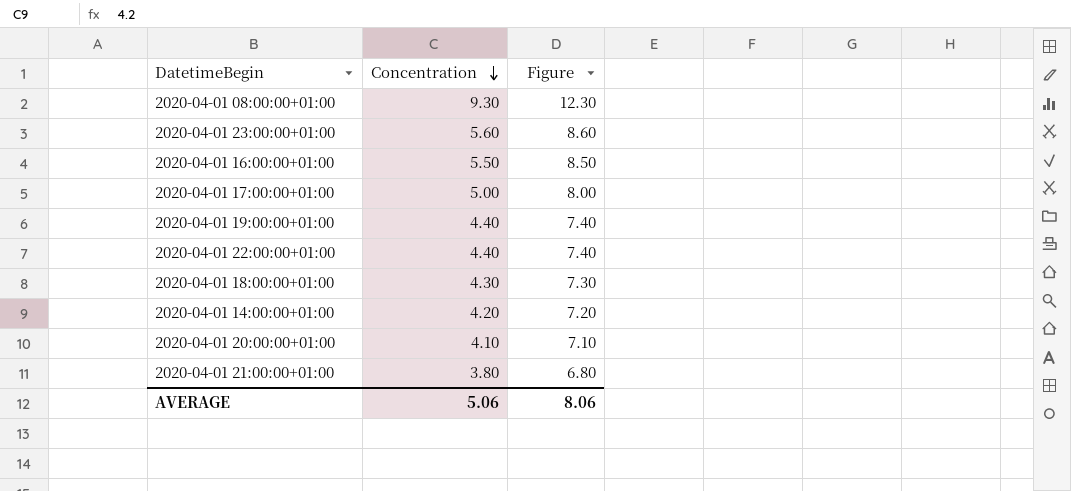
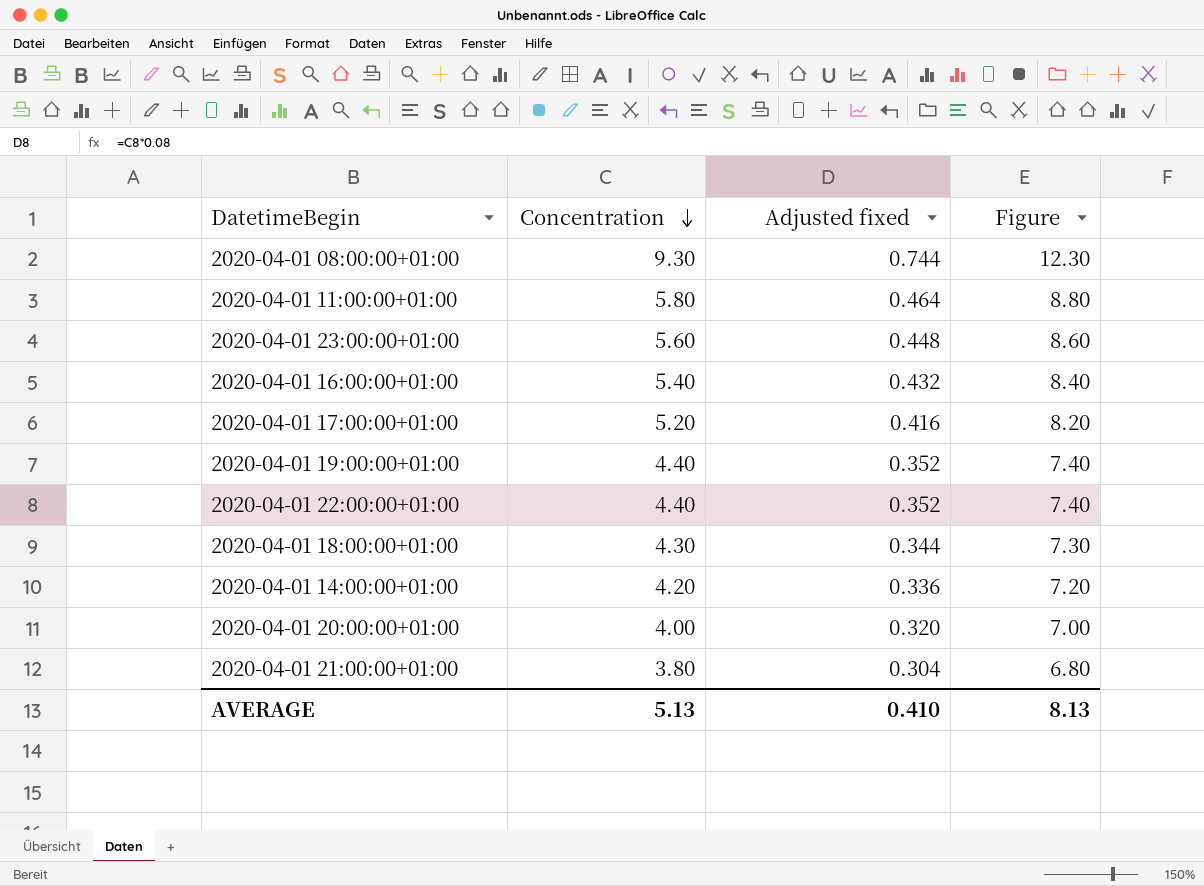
column Adjusted fixed | formula: none -> [Concentration] * 0.08
row 2020-04-01 11:00:00+01:00: none -> 5.80 | 0.464 | 8.80
2020-04-01 16:00:00+01:00 | Concentration: 5.50 -> 5.40
2020-04-01 16:00:00+01:00 | Figure: 8.50 -> 8.40
2020-04-01 17:00:00+01:00 | Concentration: 5.00 -> 5.20
2020-04-01 17:00:00+01:00 | Figure: 8.00 -> 8.20
2020-04-01 20:00:00+01:00 | Concentration: 4.10 -> 4.00
2020-04-01 20:00:00+01:00 | Figure: 7.10 -> 7.00
AVERAGE | Concentration: 5.06 -> 5.13
AVERAGE | Figure: 8.06 -> 8.13

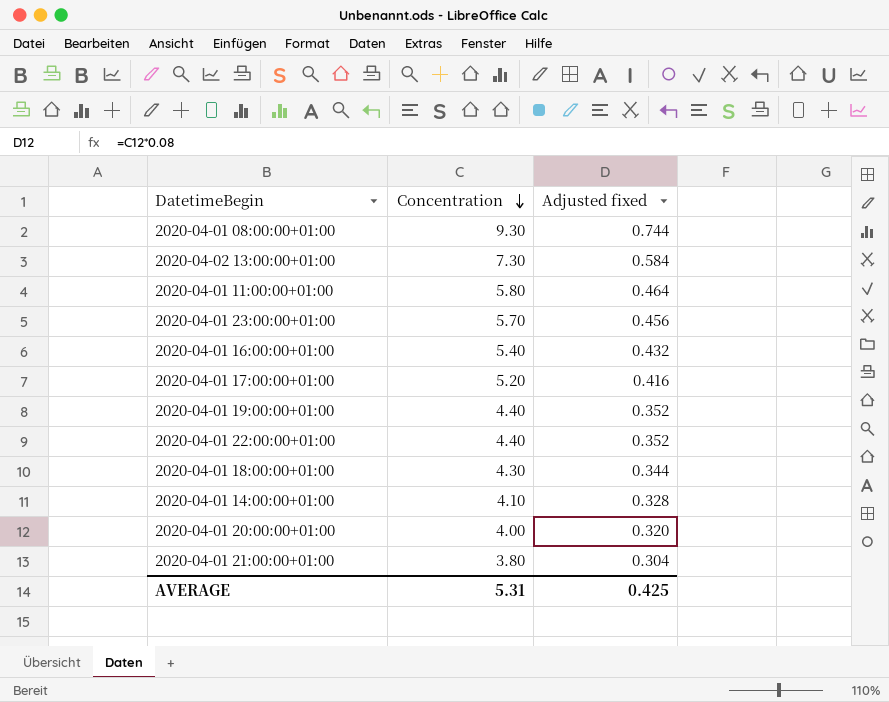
column Figure | formula: [Concentration] + 3 -> none
row 2020-04-02 13:00:00+01:00: none -> 7.30 | 0.584
2020-04-01 23:00:00+01:00 | Concentration: 5.60 -> 5.70
2020-04-01 23:00:00+01:00 | Adjusted fixed: 0.448 -> 0.456
2020-04-01 14:00:00+01:00 | Concentration: 4.20 -> 4.10
2020-04-01 14:00:00+01:00 | Adjusted fixed: 0.336 -> 0.328
AVERAGE | Concentration: 5.13 -> 5.31
AVERAGE | Adjusted fixed: 0.410 -> 0.425

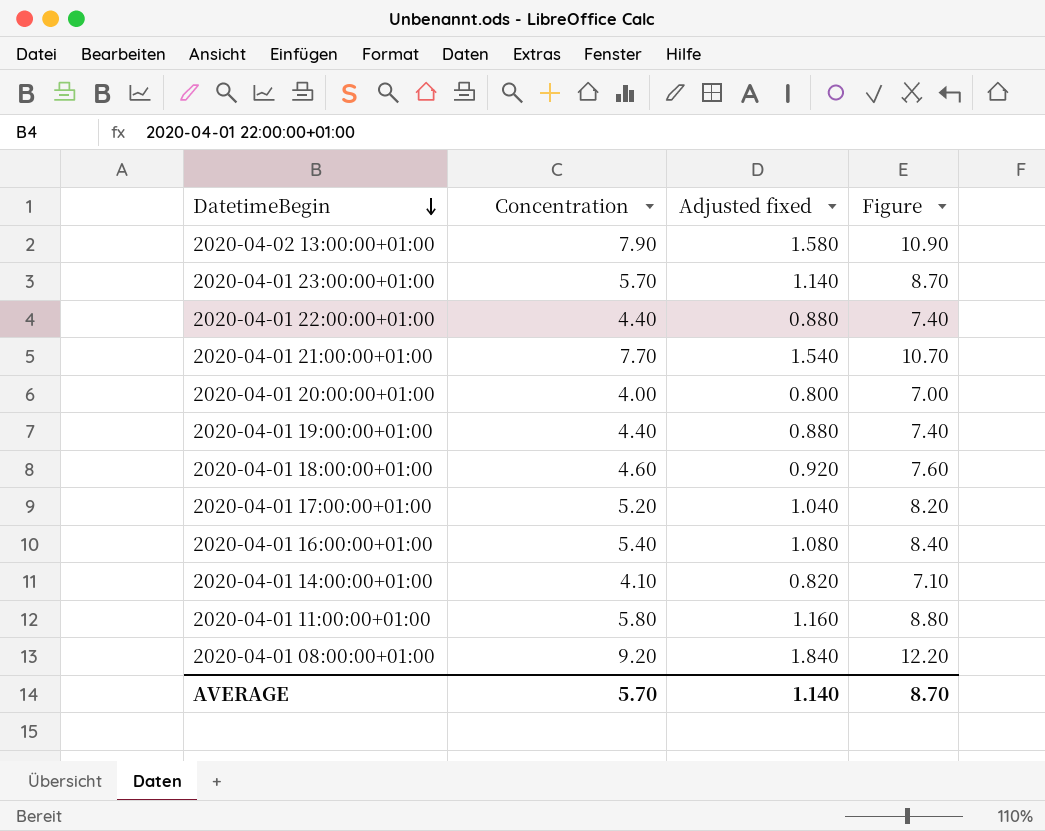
row order: Concentration descending -> DatetimeBegin descending
column Adjusted fixed | formula: [Concentration] * 0.08 -> [Concentration] * 0.2
column Figure | formula: none -> [Concentration] + 3
2020-04-02 13:00:00+01:00 | Concentration: 7.30 -> 7.90
2020-04-01 21:00:00+01:00 | Concentration: 3.80 -> 7.70
2020-04-01 18:00:00+01:00 | Concentration: 4.30 -> 4.60
2020-04-01 08:00:00+01:00 | Concentration: 9.30 -> 9.20
AVERAGE | Concentration: 5.31 -> 5.70
AVERAGE | Adjusted fixed: 0.425 -> 1.140

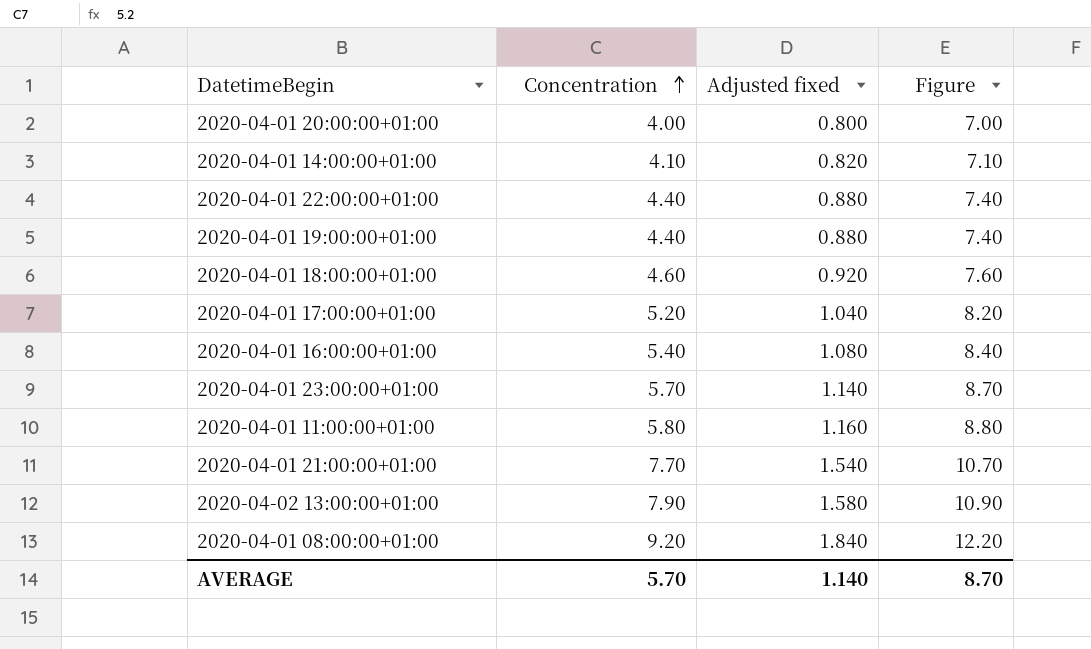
row order: DatetimeBegin descending -> Concentration ascending

